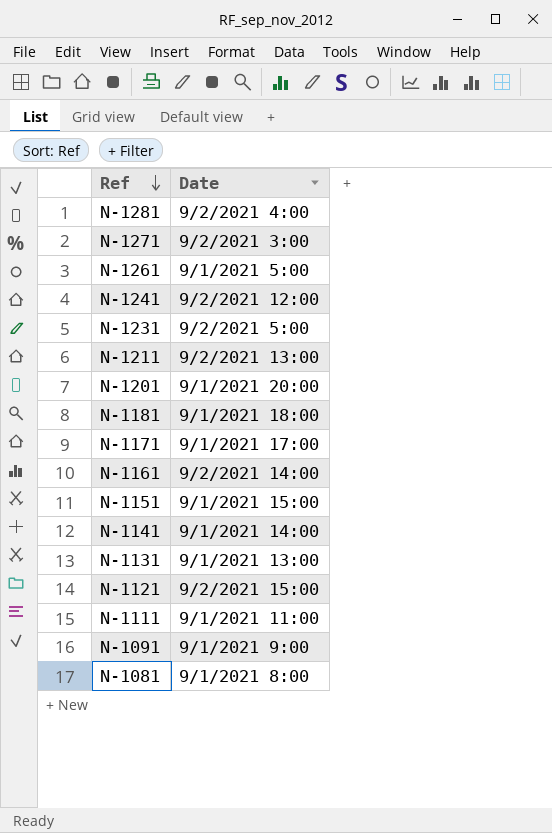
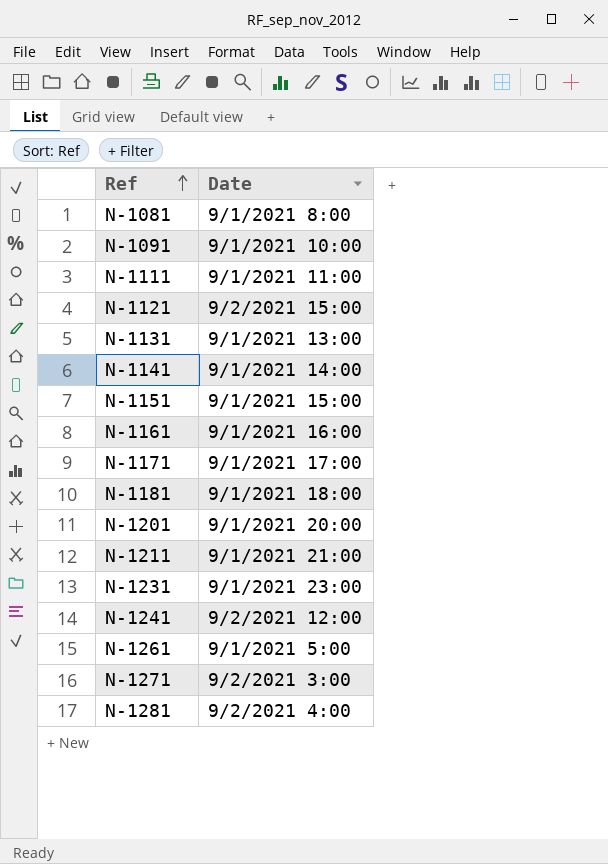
row order: Ref descending -> Ref ascending
N-1091 | Date: 9/1/2021 9:00 -> 9/1/2021 10:00
N-1161 | Date: 9/2/2021 14:00 -> 9/1/2021 16:00
N-1211 | Date: 9/2/2021 13:00 -> 9/1/2021 21:00
N-1231 | Date: 9/2/2021 5:00 -> 9/1/2021 23:00

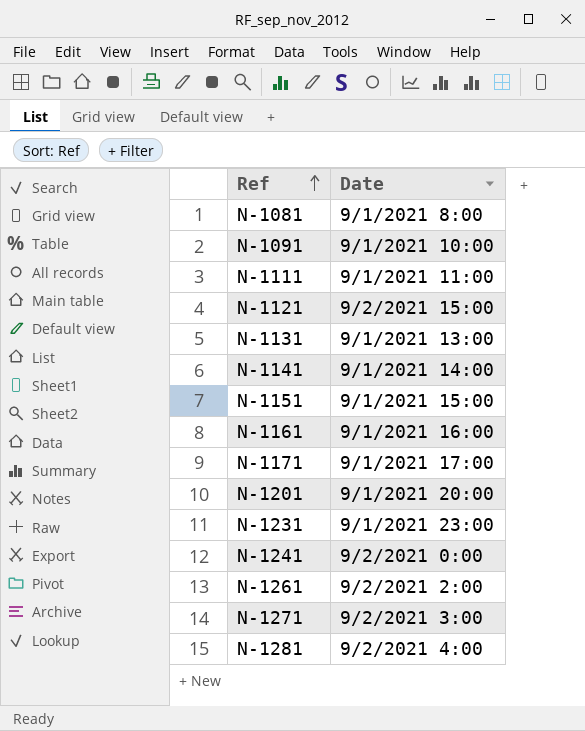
row N-1181: 9/1/2021 18:00 -> none
row N-1211: 9/1/2021 21:00 -> none
N-1241 | Date: 9/2/2021 12:00 -> 9/2/2021 0:00
N-1261 | Date: 9/1/2021 5:00 -> 9/2/2021 2:00

